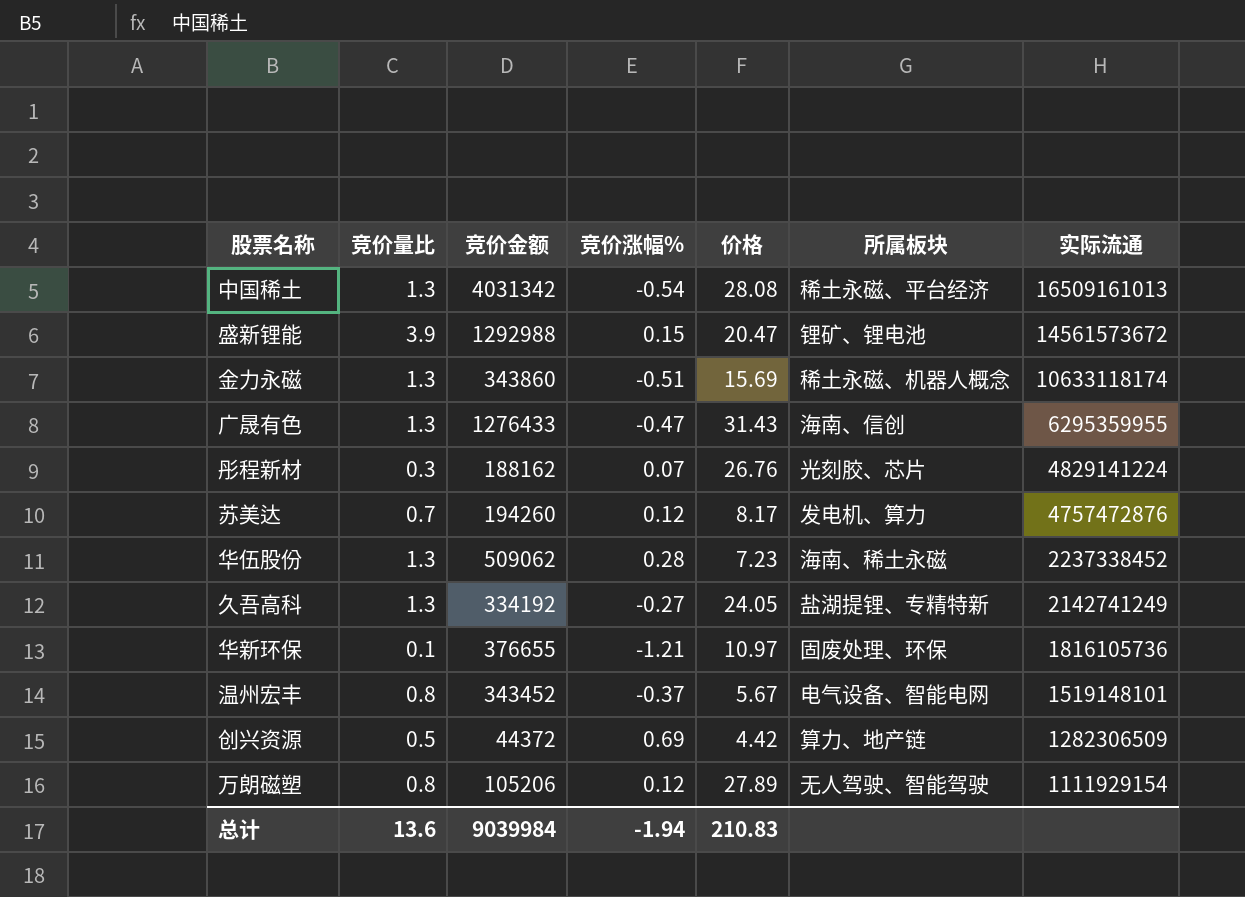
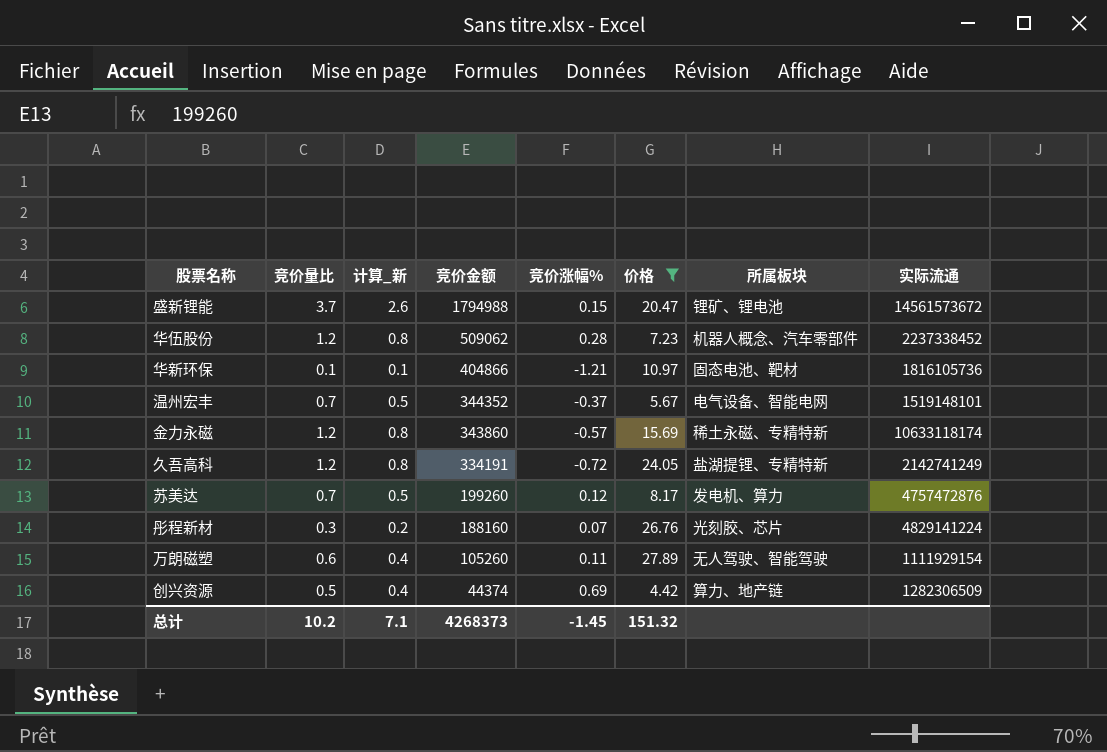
filter: none -> 价格 <= 27.89
row order: 实际流通 descending -> 竞价金额 descending
column 计算_新 | formula: none -> [竞价量比] * 0.7
盛新锂能 | 竞价量比: 3.9 -> 3.7
盛新锂能 | 竞价金额: 1292988 -> 1794988
华伍股份 | 竞价量比: 1.3 -> 1.2
华伍股份 | 所属板块: 海南、稀土永磁 -> 机器人概念、汽车零部件
华新环保 | 竞价金额: 376655 -> 404866
华新环保 | 所属板块: 固废处理、环保 -> 固态电池、靶材
温州宏丰 | 竞价量比: 0.8 -> 0.7
温州宏丰 | 竞价金额: 343452 -> 344352
金力永磁 | 竞价量比: 1.3 -> 1.2
金力永磁 | 竞价涨幅%: -0.51 -> -0.57
金力永磁 | 所属板块: 稀土永磁、机器人概念 -> 稀土永磁、专精特新
久吾高科 | 竞价量比: 1.3 -> 1.2
久吾高科 | 竞价金额: 334192 -> 334191
久吾高科 | 竞价涨幅%: -0.27 -> -0.72
苏美达 | 竞价金额: 194260 -> 199260
彤程新材 | 竞价金额: 188162 -> 188160
万朗磁塑 | 竞价量比: 0.8 -> 0.6
万朗磁塑 | 竞价金额: 105206 -> 105260
万朗磁塑 | 竞价涨幅%: 0.12 -> 0.11
创兴资源 | 竞价金额: 44372 -> 44374
总计 | 竞价量比: 13.6 -> 10.2
总计 | 竞价金额: 9039984 -> 4268373
总计 | 竞价涨幅%: -1.94 -> -1.45
总计 | 价格: 210.83 -> 151.32

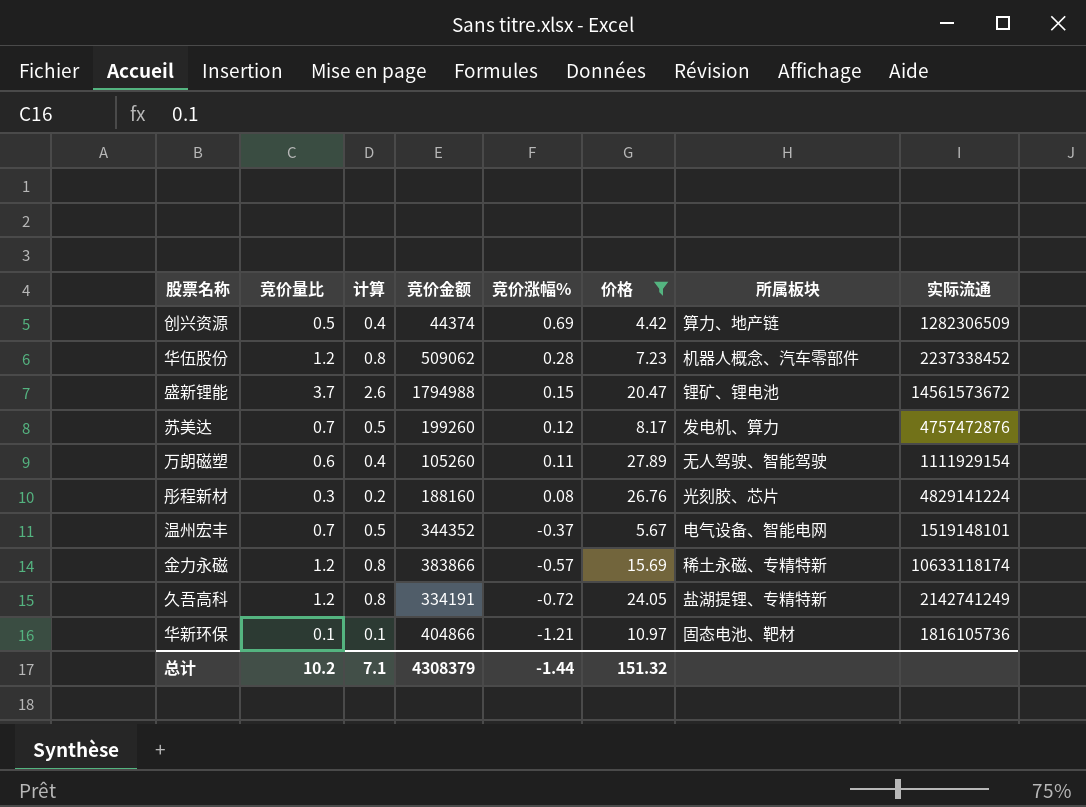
row order: 竞价金额 descending -> 竞价涨幅% descending
column name: 计算_新 -> 计算
彤程新材 | 竞价涨幅%: 0.07 -> 0.08
金力永磁 | 竞价金额: 343860 -> 383866
总计 | 竞价金额: 4268373 -> 4308379
总计 | 竞价涨幅%: -1.45 -> -1.44

